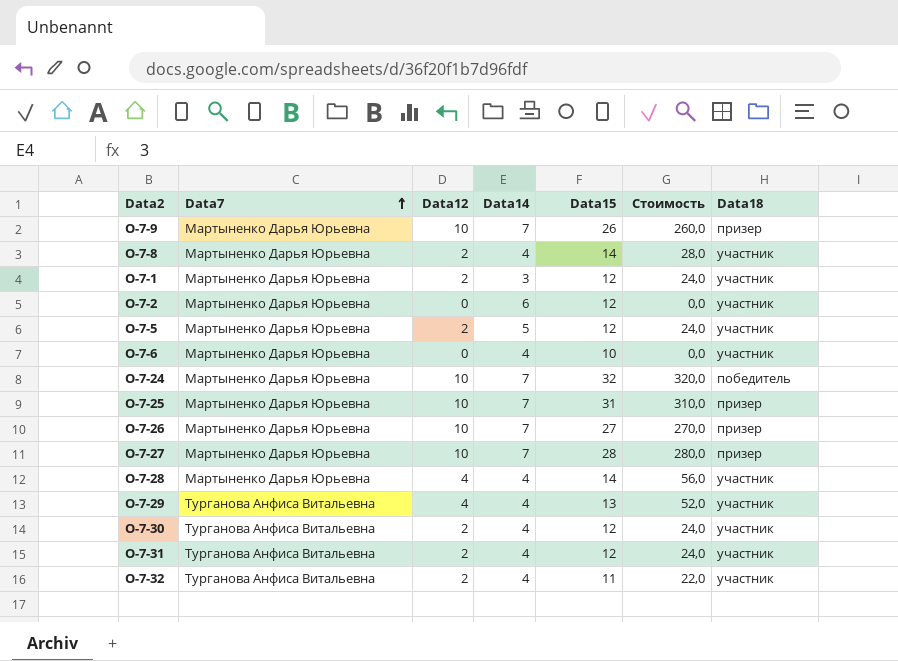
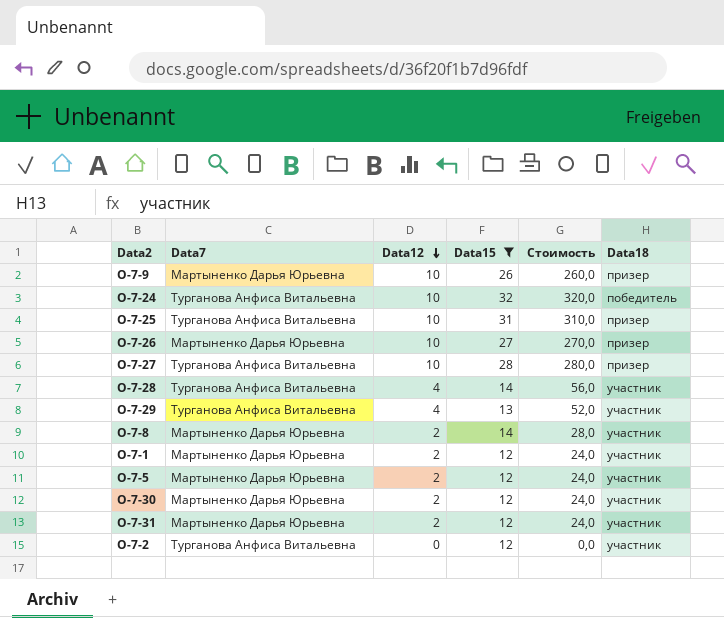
filter: none -> Data15 >= 12
row order: Data7 ascending -> Data12 descending
column Data14 | position: 4 -> none
О-7-24 | Data7: Мартыненко Дарья Юрьевна -> Турганова Анфиса Витальевна
О-7-25 | Data7: Мартыненко Дарья Юрьевна -> Турганова Анфиса Витальевна
О-7-27 | Data7: Мартыненко Дарья Юрьевна -> Турганова Анфиса Витальевна
О-7-28 | Data7: Мартыненко Дарья Юрьевна -> Турганова Анфиса Витальевна
О-7-30 | Data7: Турганова Анфиса Витальевна -> Мартыненко Дарья Юрьевна
О-7-31 | Data7: Турганова Анфиса Витальевна -> Мартыненко Дарья Юрьевна
О-7-2 | Data7: Мартыненко Дарья Юрьевна -> Турганова Анфиса Витальевна

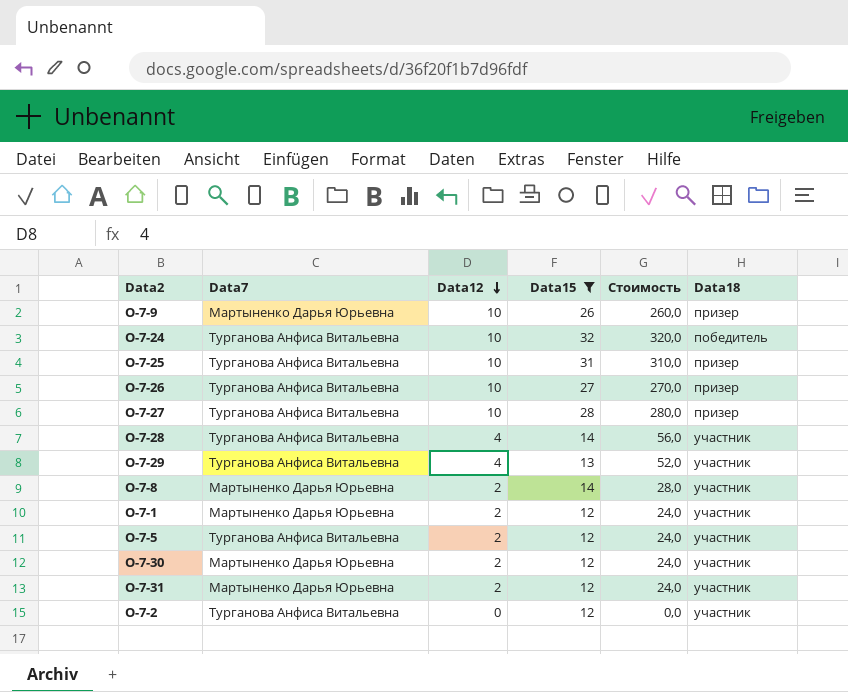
О-7-26 | Data7: Мартыненко Дарья Юрьевна -> Турганова Анфиса Витальевна
О-7-5 | Data7: Мартыненко Дарья Юрьевна -> Турганова Анфиса Витальевна

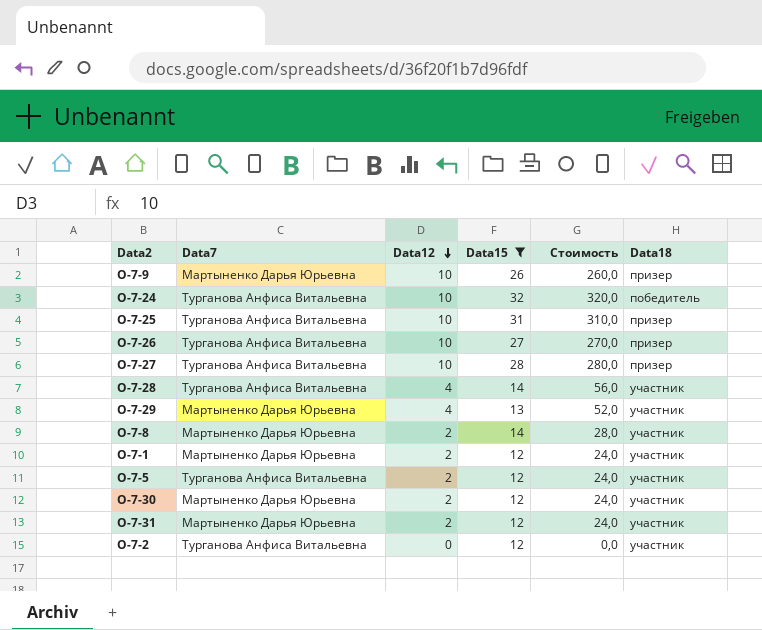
О-7-29 | Data7: Турганова Анфиса Витальевна -> Мартыненко Дарья Юрьевна

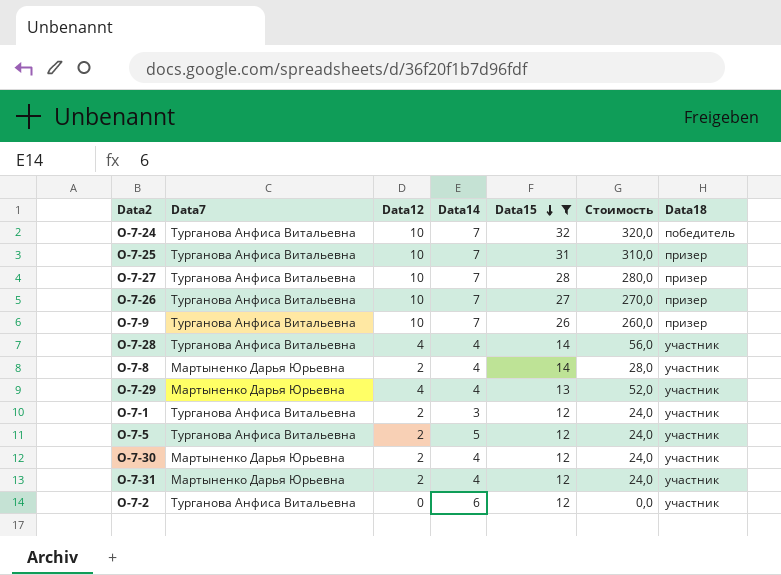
row order: Data12 descending -> Data15 descending
column Data14 | position: none -> 4
О-7-9 | Data7: Мартыненко Дарья Юрьевна -> Турганова Анфиса Витальевна
О-7-1 | Data7: Мартыненко Дарья Юрьевна -> Турганова Анфиса Витальевна

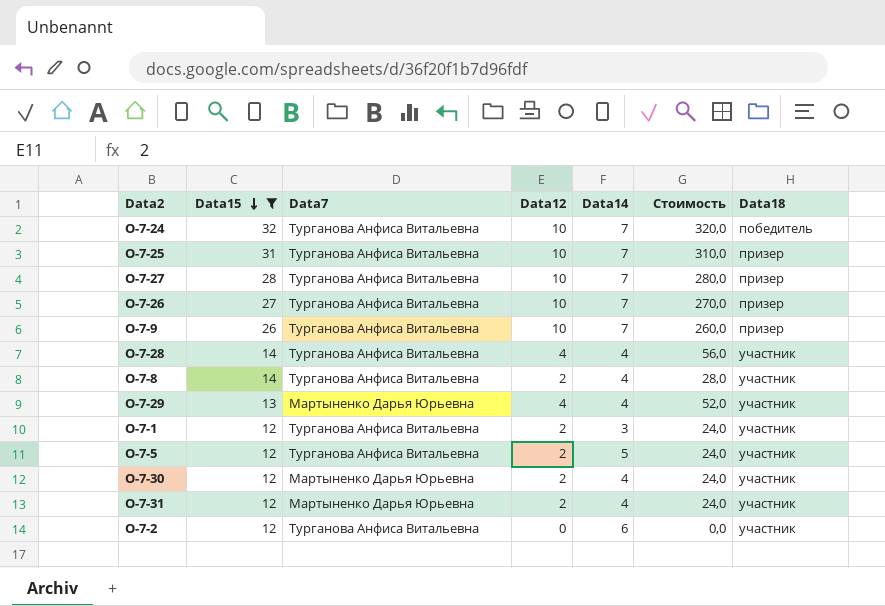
column Data15 | position: 5 -> 2
О-7-8 | Data7: Мартыненко Дарья Юрьевна -> Турганова Анфиса Витальевна

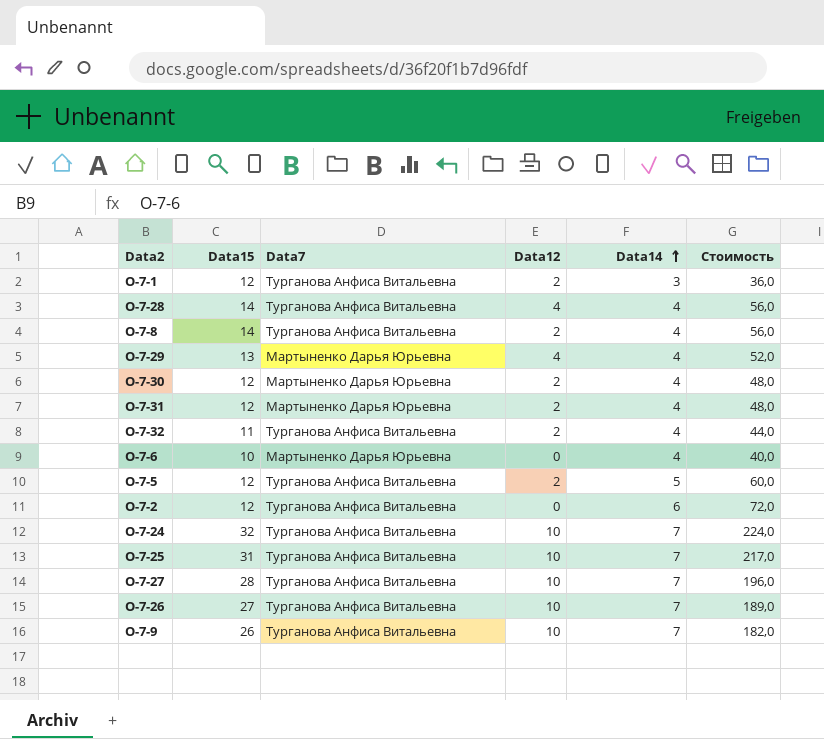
filter: Data15 >= 12 -> none
row order: Data15 descending -> Data14 ascending
column Data18 | position: 7 -> none
column Стоимость | formula: [Data15] * [Data12] -> [Data15] * [Data14]

